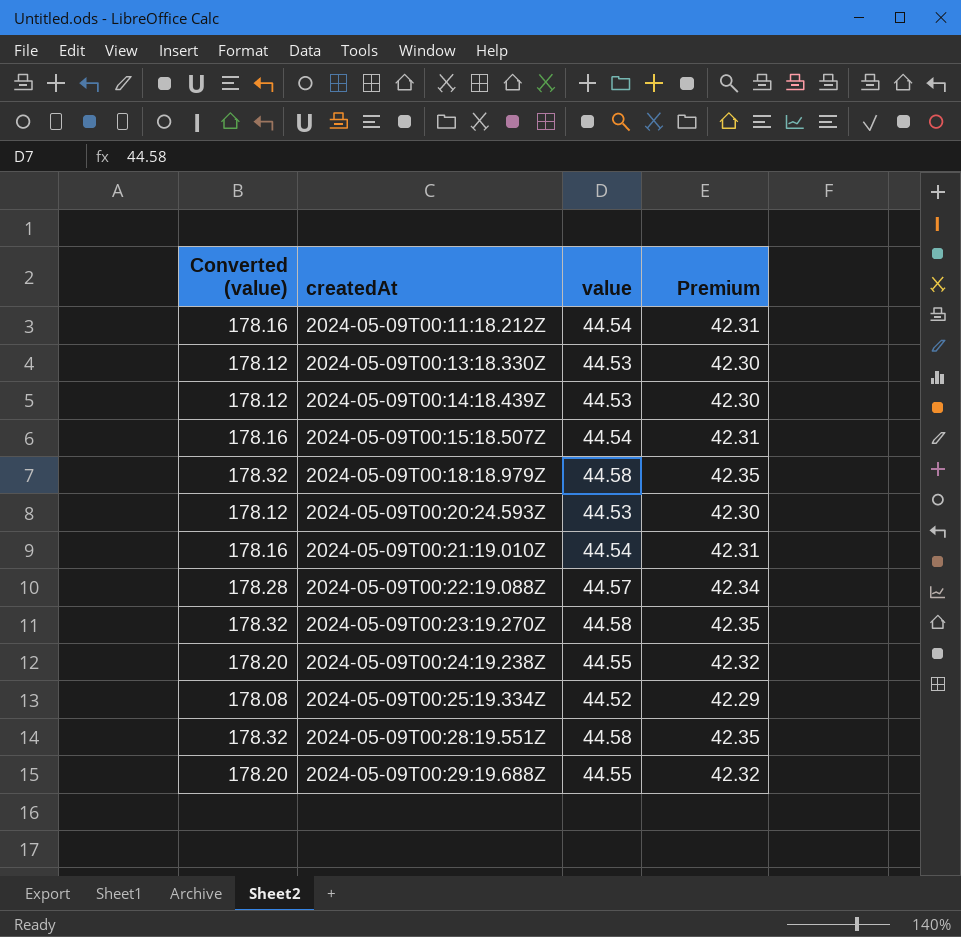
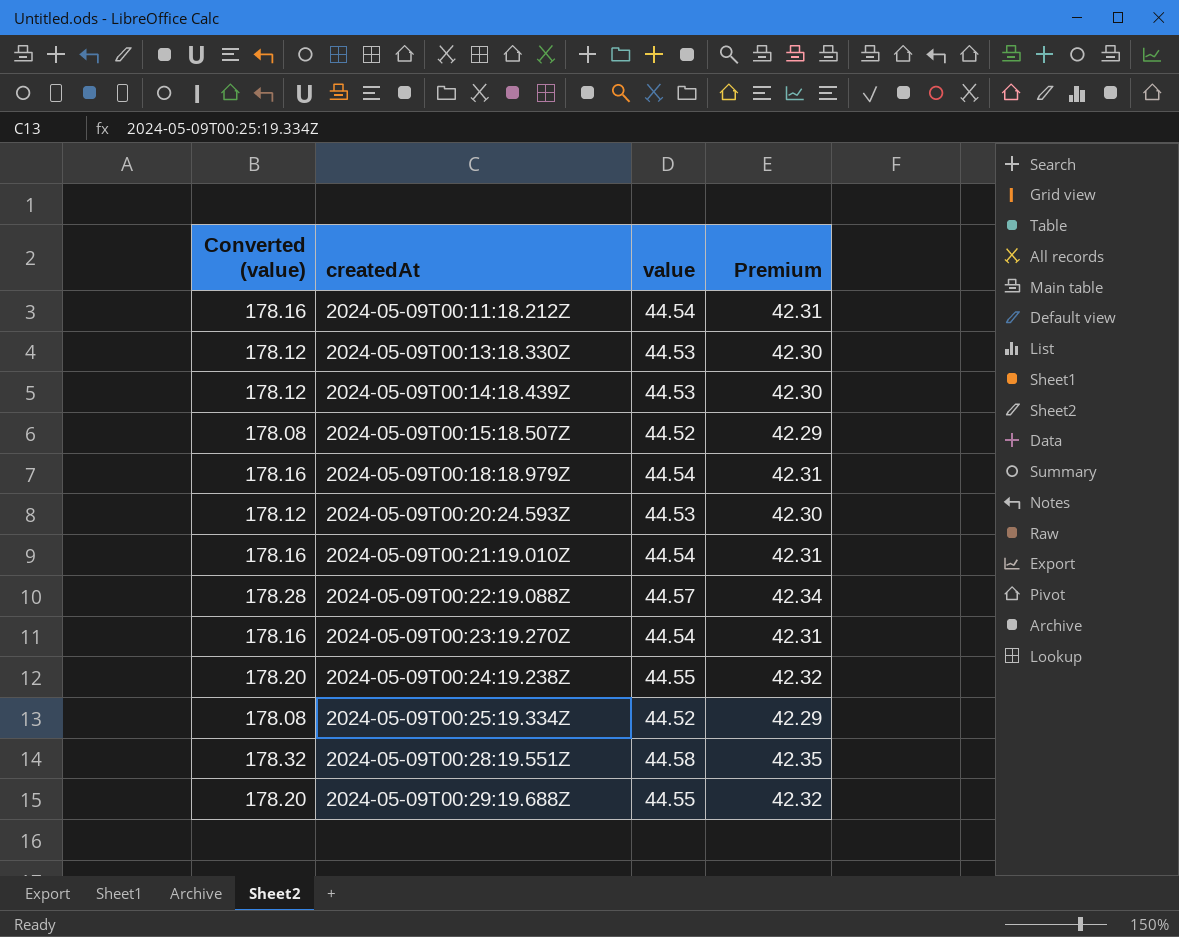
2024-05-09T00:15:18.507Z | Converted (value): 178.16 -> 178.08
2024-05-09T00:15:18.507Z | value: 44.54 -> 44.52
2024-05-09T00:15:18.507Z | Premium: 42.31 -> 42.29
2024-05-09T00:18:18.979Z | Converted (value): 178.32 -> 178.16
2024-05-09T00:18:18.979Z | value: 44.58 -> 44.54
2024-05-09T00:18:18.979Z | Premium: 42.35 -> 42.31
2024-05-09T00:23:19.270Z | Converted (value): 178.32 -> 178.16
2024-05-09T00:23:19.270Z | value: 44.58 -> 44.54
2024-05-09T00:23:19.270Z | Premium: 42.35 -> 42.31

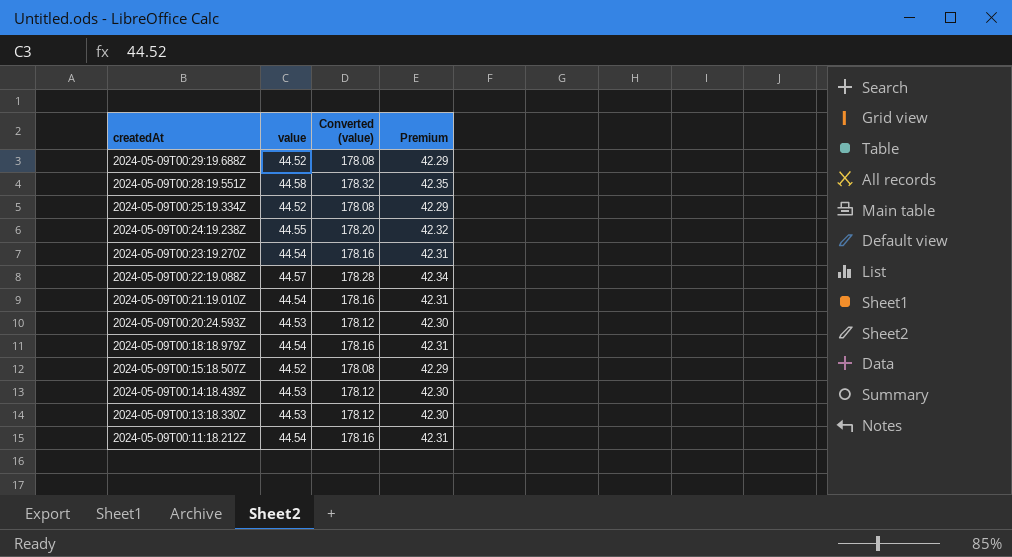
row order: createdAt ascending -> createdAt descending
column Converted (value) | position: 1 -> 3
2024-05-09T00:29:19.688Z | value: 44.55 -> 44.52
2024-05-09T00:29:19.688Z | Converted (value): 178.20 -> 178.08
2024-05-09T00:29:19.688Z | Premium: 42.32 -> 42.29

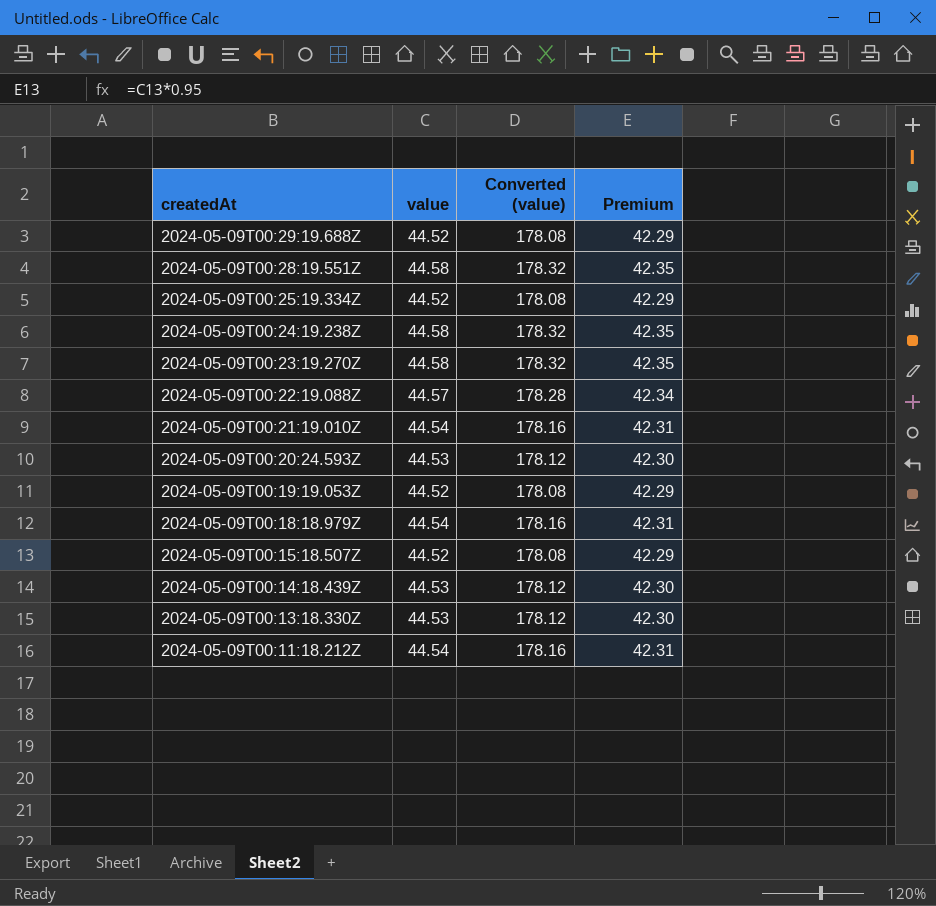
2024-05-09T00:24:19.238Z | value: 44.55 -> 44.58
2024-05-09T00:24:19.238Z | Converted (value): 178.20 -> 178.32
2024-05-09T00:24:19.238Z | Premium: 42.32 -> 42.35
2024-05-09T00:23:19.270Z | value: 44.54 -> 44.58
2024-05-09T00:23:19.270Z | Converted (value): 178.16 -> 178.32
2024-05-09T00:23:19.270Z | Premium: 42.31 -> 42.35
row 2024-05-09T00:19:19.053Z: none -> 44.52 | 178.08 | 42.29

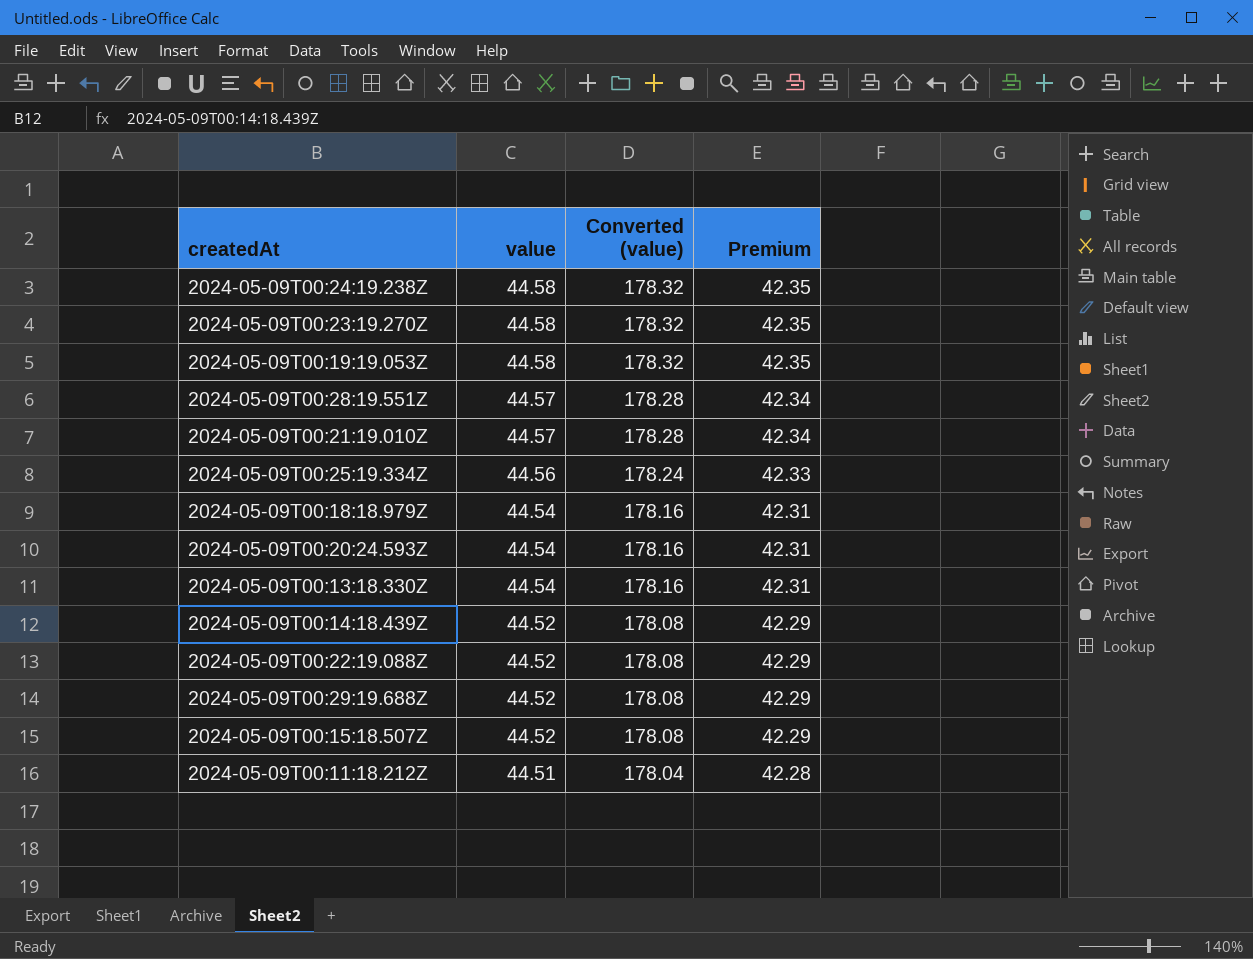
row order: createdAt descending -> value descending
2024-05-09T00:19:19.053Z | value: 44.52 -> 44.58
2024-05-09T00:19:19.053Z | Converted (value): 178.08 -> 178.32
2024-05-09T00:19:19.053Z | Premium: 42.29 -> 42.35
2024-05-09T00:28:19.551Z | value: 44.58 -> 44.57
2024-05-09T00:28:19.551Z | Converted (value): 178.32 -> 178.28
2024-05-09T00:28:19.551Z | Premium: 42.35 -> 42.34
2024-05-09T00:21:19.010Z | value: 44.54 -> 44.57
2024-05-09T00:21:19.010Z | Converted (value): 178.16 -> 178.28
2024-05-09T00:21:19.010Z | Premium: 42.31 -> 42.34
2024-05-09T00:25:19.334Z | value: 44.52 -> 44.56
2024-05-09T00:25:19.334Z | Converted (value): 178.08 -> 178.24
2024-05-09T00:25:19.334Z | Premium: 42.29 -> 42.33
2024-05-09T00:20:24.593Z | value: 44.53 -> 44.54
2024-05-09T00:20:24.593Z | Converted (value): 178.12 -> 178.16
2024-05-09T00:20:24.593Z | Premium: 42.30 -> 42.31
2024-05-09T00:13:18.330Z | value: 44.53 -> 44.54
2024-05-09T00:13:18.330Z | Converted (value): 178.12 -> 178.16
2024-05-09T00:13:18.330Z | Premium: 42.30 -> 42.31
2024-05-09T00:14:18.439Z | value: 44.53 -> 44.52
2024-05-09T00:14:18.439Z | Converted (value): 178.12 -> 178.08
2024-05-09T00:14:18.439Z | Premium: 42.30 -> 42.29
2024-05-09T00:22:19.088Z | value: 44.57 -> 44.52
2024-05-09T00:22:19.088Z | Converted (value): 178.28 -> 178.08
2024-05-09T00:22:19.088Z | Premium: 42.34 -> 42.29
2024-05-09T00:11:18.212Z | value: 44.54 -> 44.51
2024-05-09T00:11:18.212Z | Converted (value): 178.16 -> 178.04
2024-05-09T00:11:18.212Z | Premium: 42.31 -> 42.28

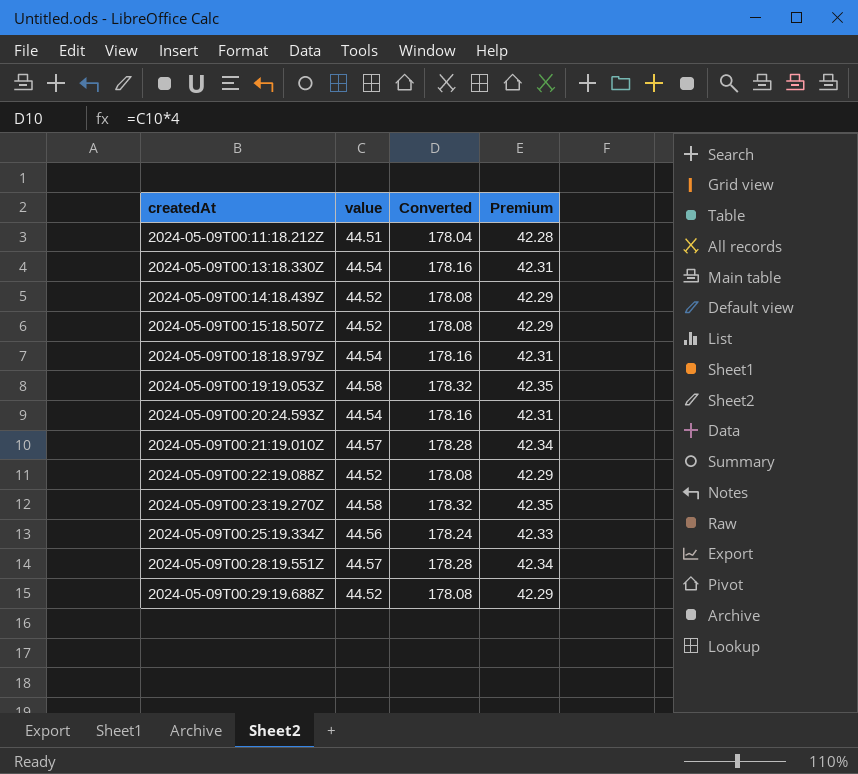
row order: value descending -> createdAt ascending
column name: Converted (value) -> Converted
row 2024-05-09T00:24:19.238Z: 44.58 | 178.32 | 42.35 -> none

